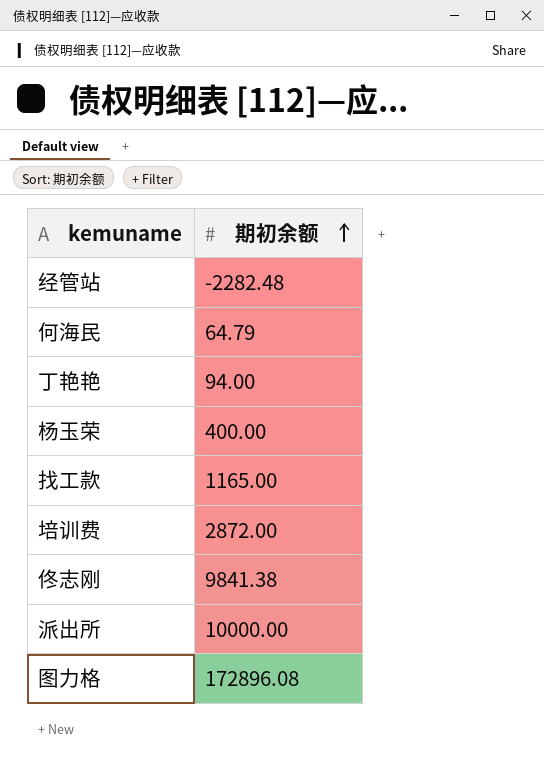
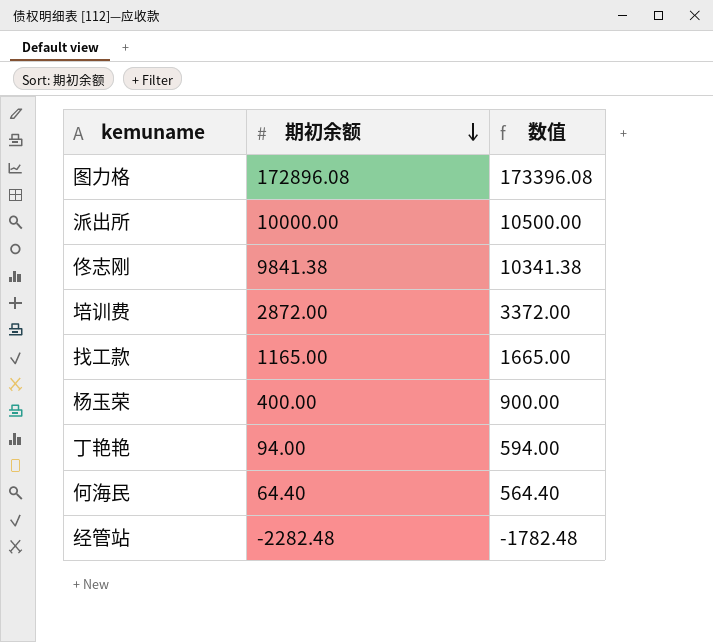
row order: 期初余额 ascending -> 期初余额 descending
column 数值 | formula: none -> [期初余额] + 500
何海民 | 期初余额: 64.79 -> 64.40

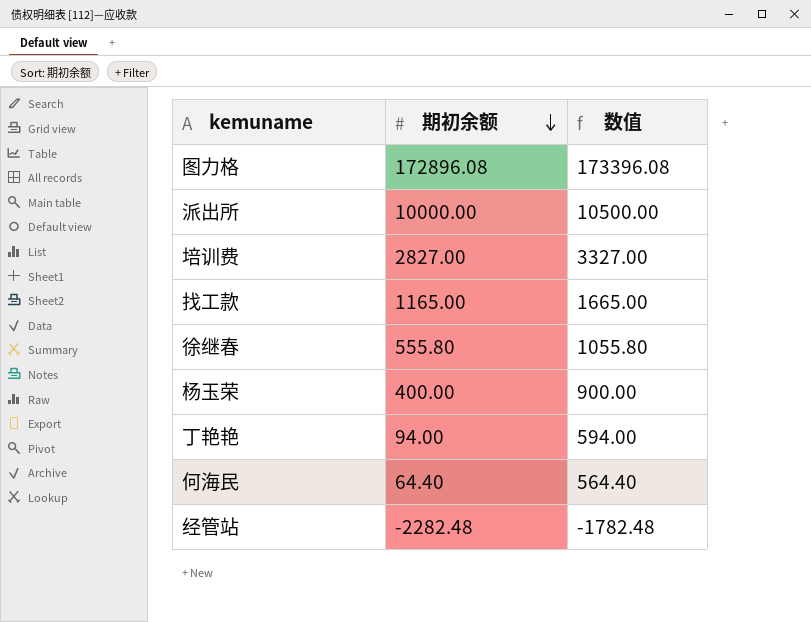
row 佟志刚: 9841.38 | 10341.38 -> none
培训费 | 期初余额: 2872.00 -> 2827.00
培训费 | 数值: 3372.00 -> 3327.00
row 徐继春: none -> 555.80 | 1055.80

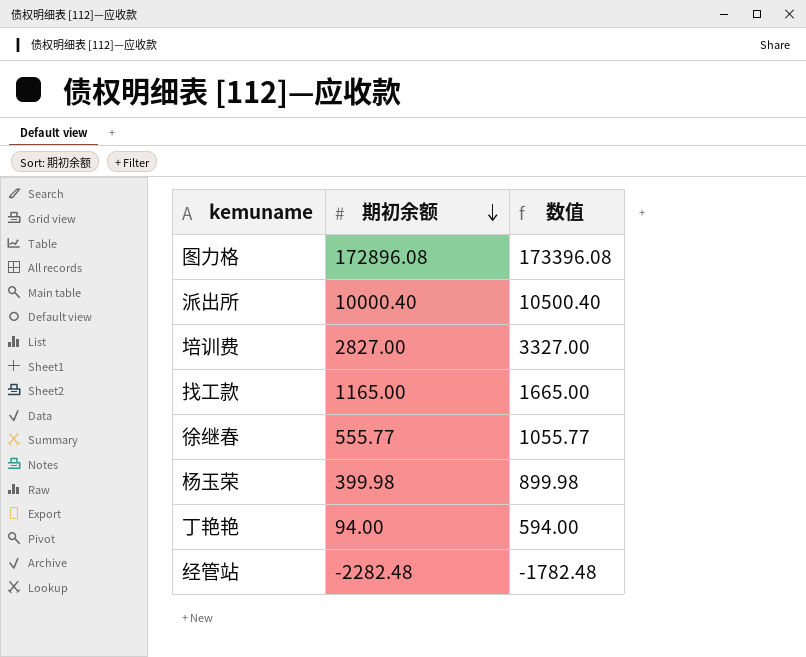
row 何海民: 64.40 | 564.40 -> none
派出所 | 期初余额: 10000.00 -> 10000.40
派出所 | 数值: 10500.00 -> 10500.40
徐继春 | 期初余额: 555.80 -> 555.77
徐继春 | 数值: 1055.80 -> 1055.77
杨玉荣 | 期初余额: 400.00 -> 399.98
杨玉荣 | 数值: 900.00 -> 899.98

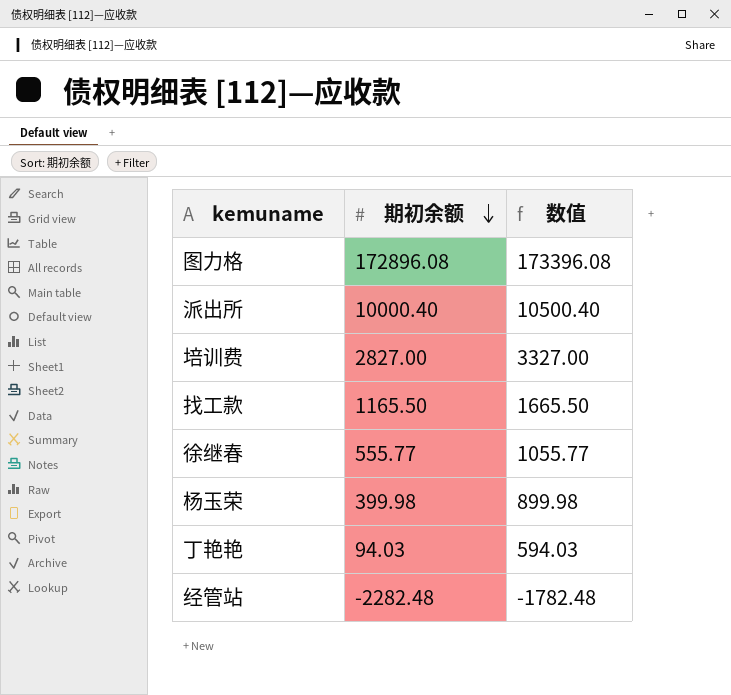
找工款 | 期初余额: 1165.00 -> 1165.50
找工款 | 数值: 1665.00 -> 1665.50
丁艳艳 | 期初余额: 94.00 -> 94.03
丁艳艳 | 数值: 594.00 -> 594.03

